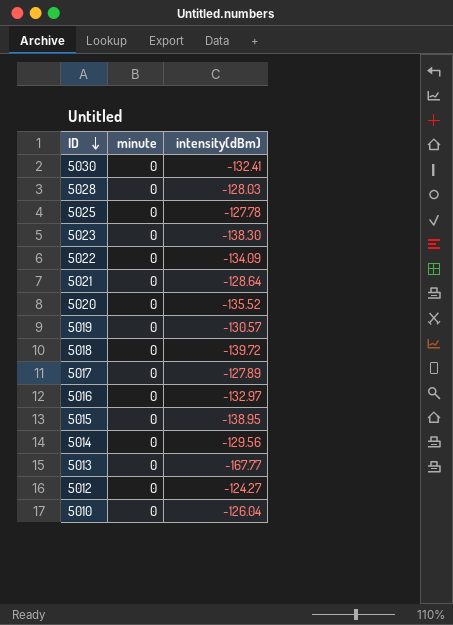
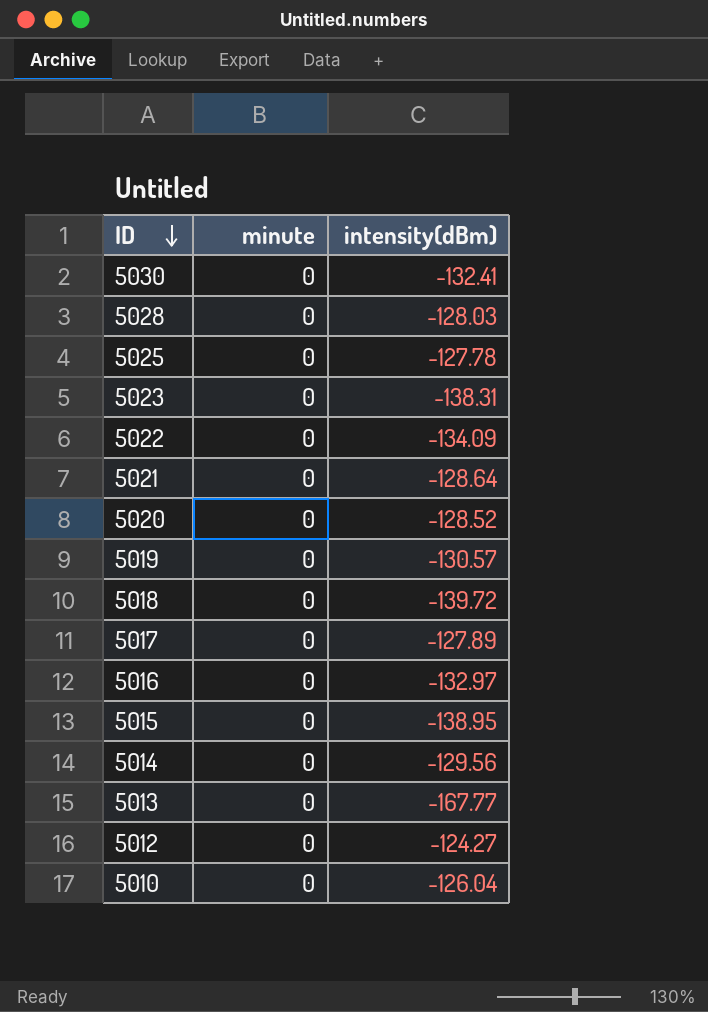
5023 | intensity(dBm): -138.30 -> -138.31
5020 | intensity(dBm): -135.52 -> -128.52

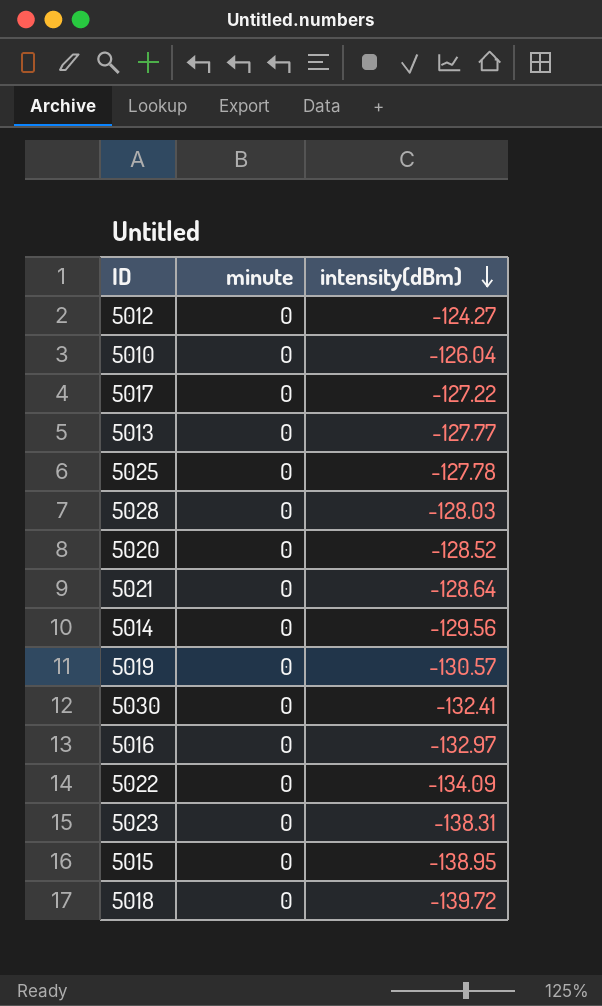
row order: ID descending -> intensity(dBm) descending
5017 | intensity(dBm): -127.89 -> -127.22
5013 | intensity(dBm): -167.77 -> -127.77

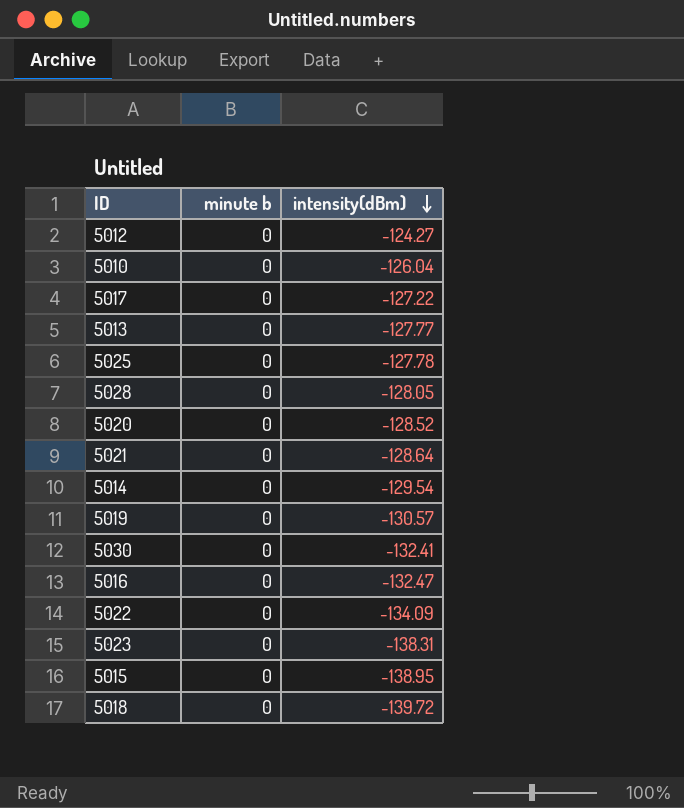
column name: minute -> minute b
5028 | intensity(dBm): -128.03 -> -128.05
5014 | intensity(dBm): -129.56 -> -129.54
5016 | intensity(dBm): -132.97 -> -132.47

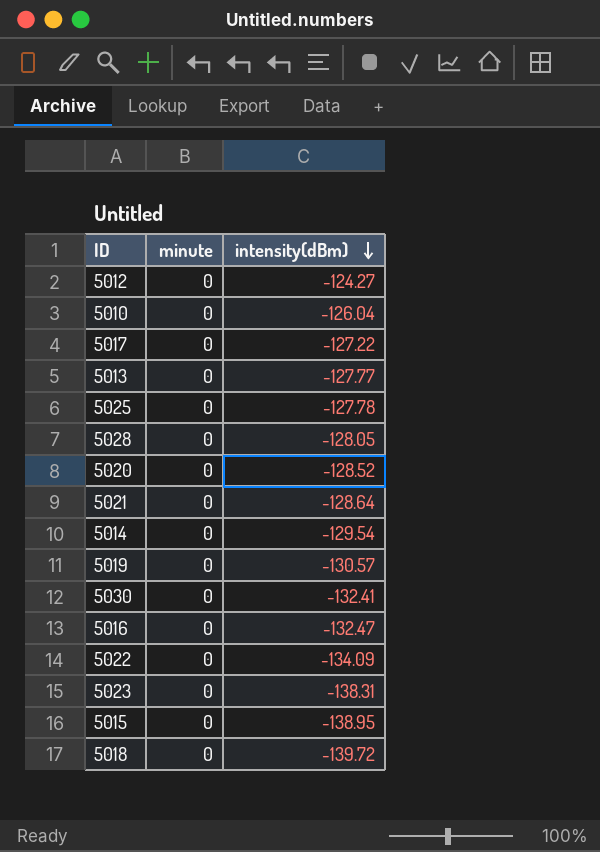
column name: minute b -> minute

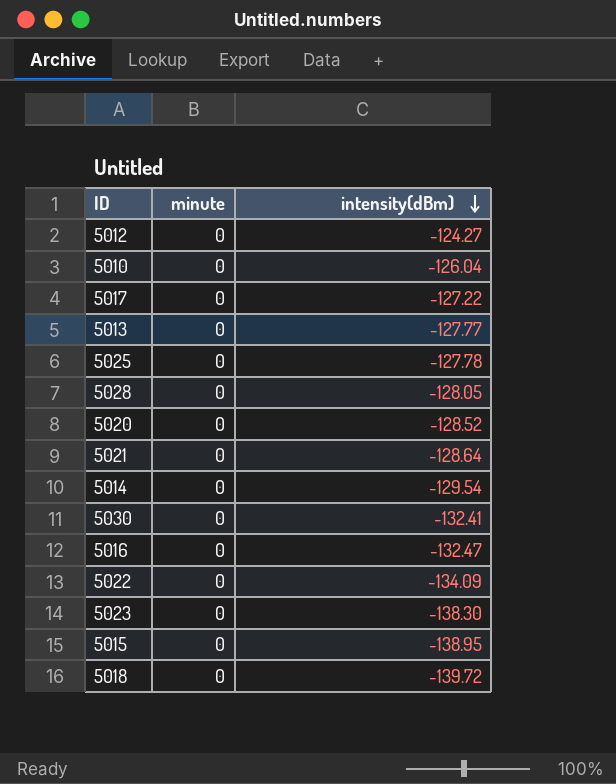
row 5019: 0 | -130.57 -> none
5023 | intensity(dBm): -138.31 -> -138.30

